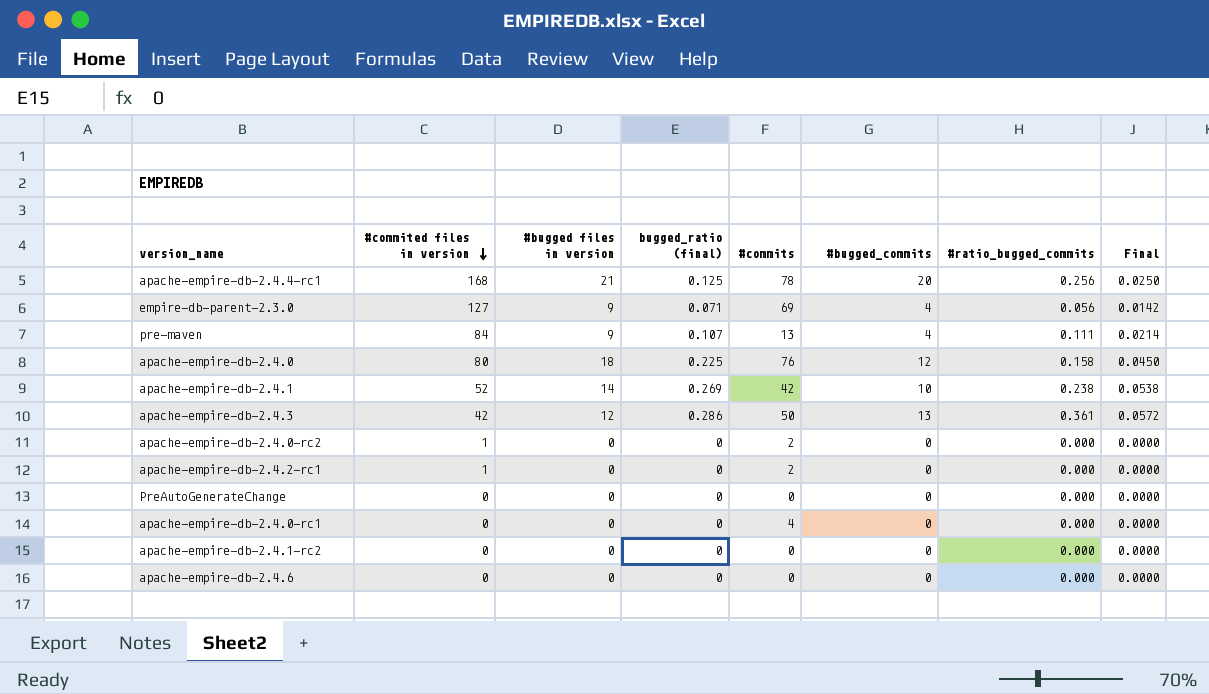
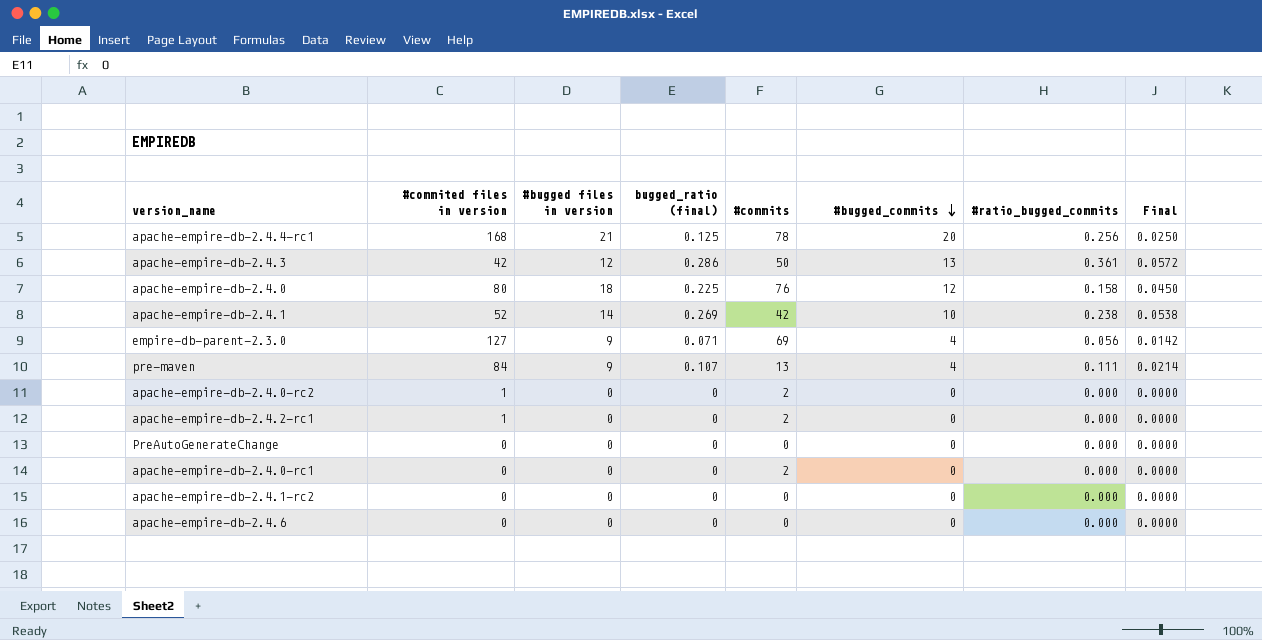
row order: #commited files in version descending -> #bugged_commits descending
apache-empire-db-2.4.0-rc1 | #commits: 4 -> 2

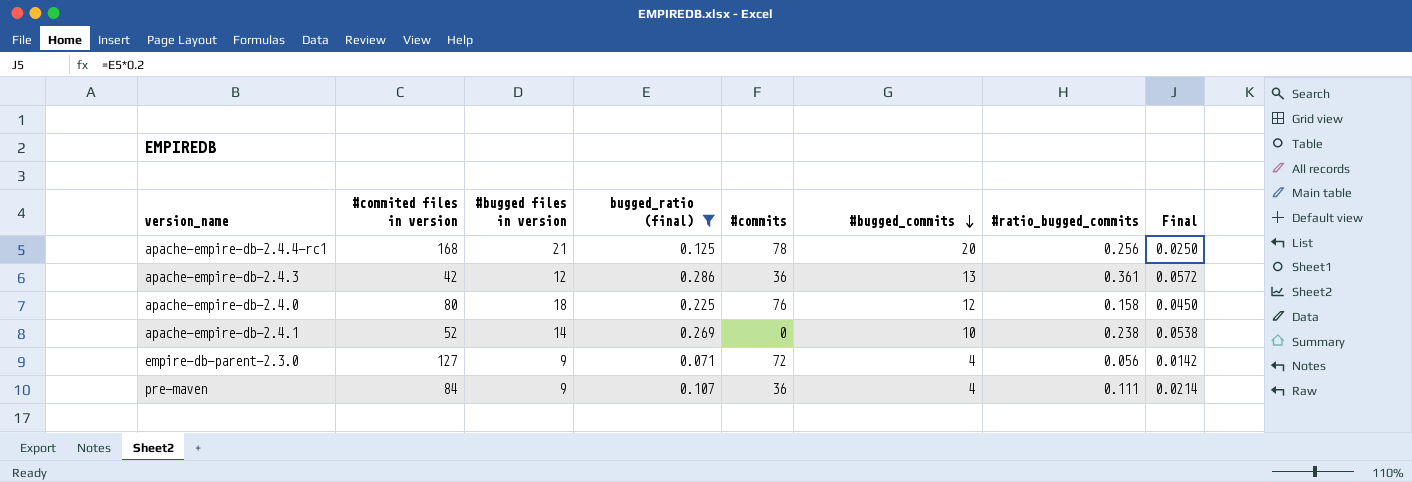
filter: none -> bugged_ratio (final) != 0
apache-empire-db-2.4.3 | #commits: 50 -> 36
apache-empire-db-2.4.1 | #commits: 42 -> 0
empire-db-parent-2.3.0 | #commits: 69 -> 72
pre-maven | #commits: 13 -> 36

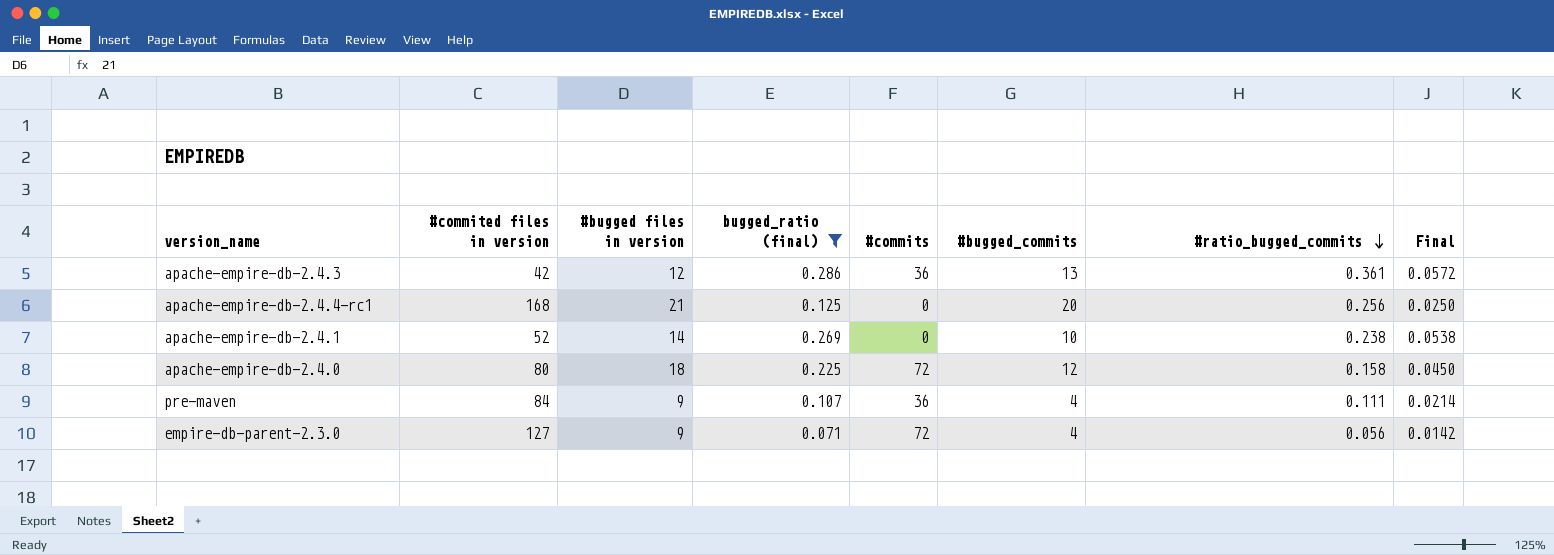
row order: #bugged_commits descending -> #ratio_bugged_commits descending
apache-empire-db-2.4.4-rc1 | #commits: 78 -> 0
apache-empire-db-2.4.0 | #commits: 76 -> 72

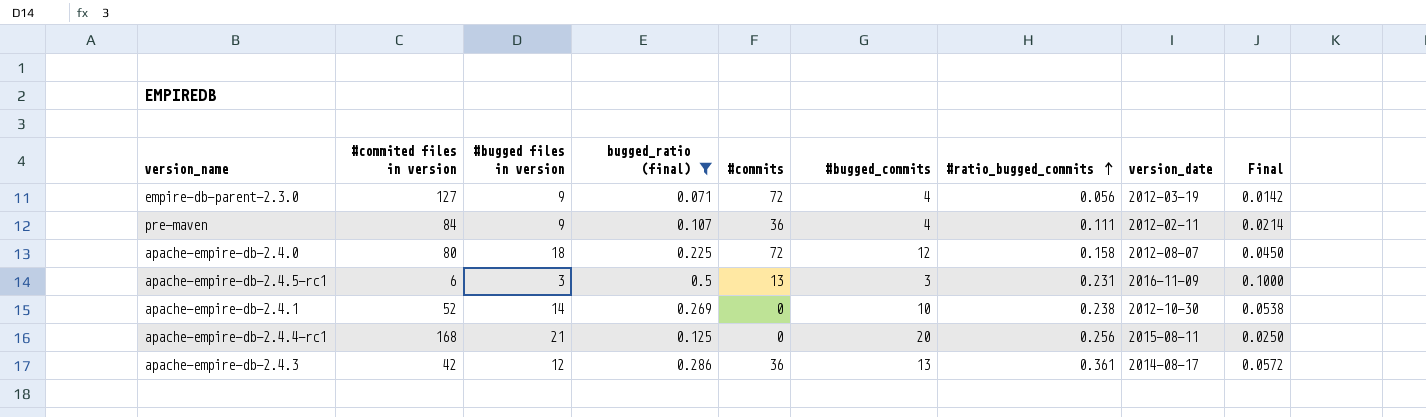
row order: #ratio_bugged_commits descending -> #ratio_bugged_commits ascending
column version_date | position: none -> 8
row apache-empire-db-2.4.5-rc1: none -> 6 | 3 | 0.5 | 13 | 3 | 0.231 | 2016-11-09 | 0.1000

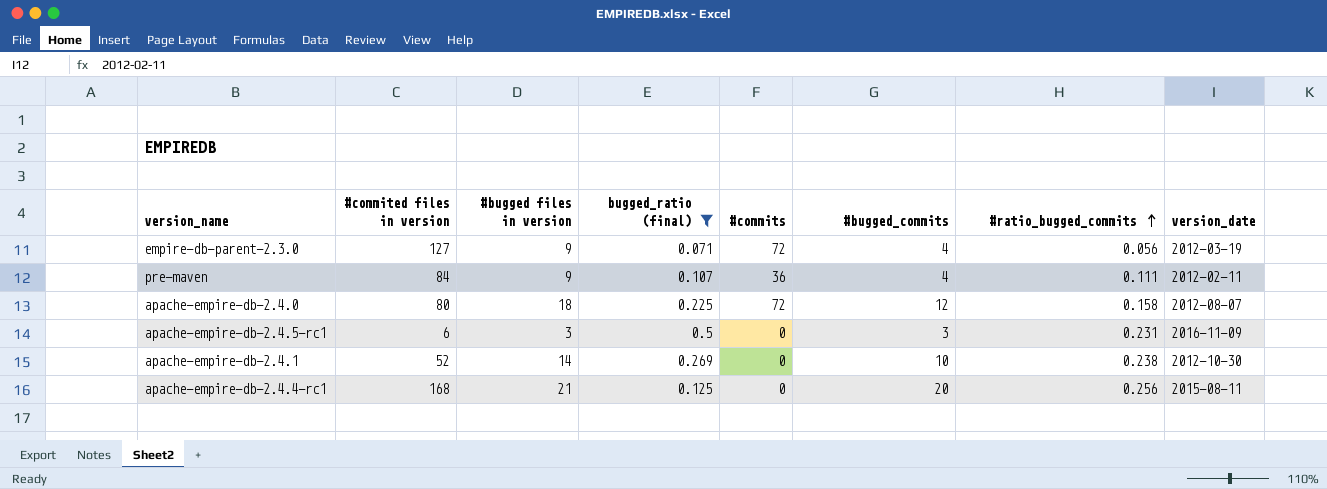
column Final | formula: [bugged_ratio (final)] * 0.2 -> none
row apache-empire-db-2.4.3: 42 | 12 | 0.286 | 36 | 13 | 0.361 | 2014-08-17 | 0.0572 -> none
apache-empire-db-2.4.5-rc1 | #commits: 13 -> 0

